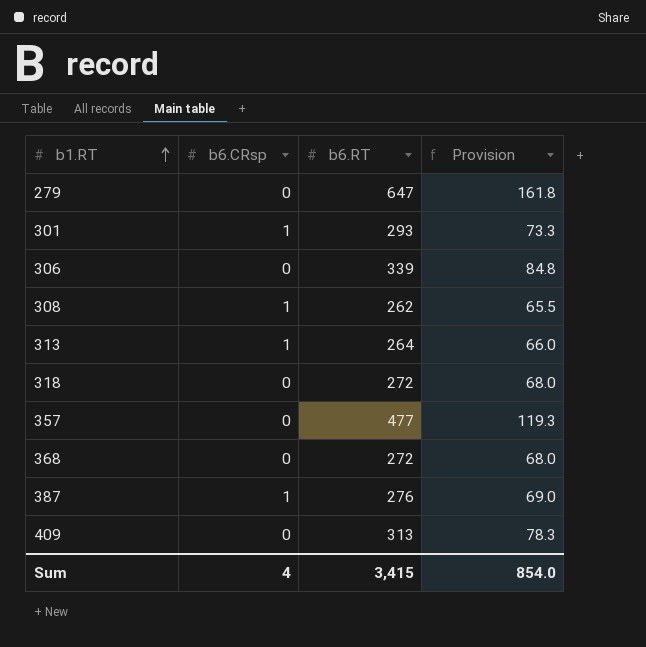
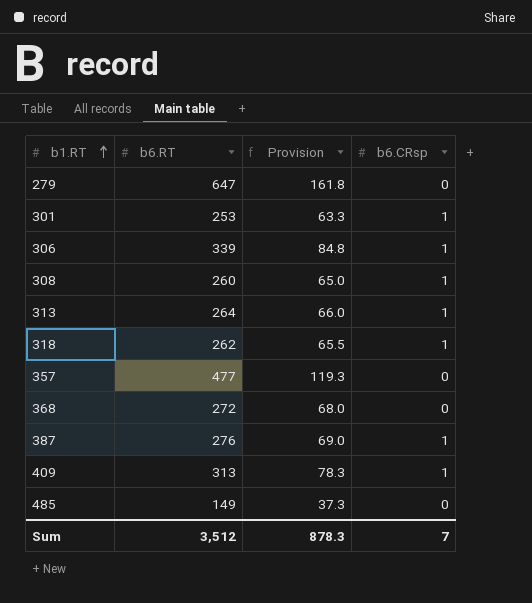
column b6.CRsp | position: 2 -> 4
301 | b6.RT: 293 -> 253
301 | Provision: 73.3 -> 63.3
306 | b6.CRsp: 0 -> 1
308 | b6.RT: 262 -> 260
308 | Provision: 65.5 -> 65.0
318 | b6.RT: 272 -> 262
318 | Provision: 68.0 -> 65.5
318 | b6.CRsp: 0 -> 1
409 | b6.CRsp: 0 -> 1
row 485: none -> 149 | 37.3 | 0
Sum | b6.RT: 3,415 -> 3,512
Sum | Provision: 854.0 -> 878.3
Sum | b6.CRsp: 4 -> 7

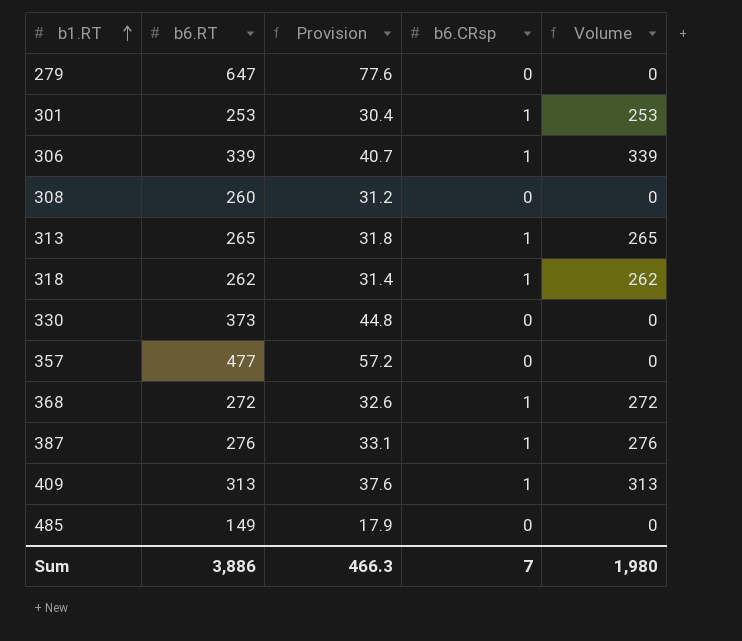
column Provision | formula: [b6.RT] * 0.25 -> [b6.RT] * 0.12
column Volume | formula: none -> [b6.RT] * [b6.CRsp]
308 | b6.CRsp: 1 -> 0
313 | b6.RT: 264 -> 265
row 330: none -> 373 | 44.8 | 0 | 0
368 | b6.CRsp: 0 -> 1
Sum | b6.RT: 3,512 -> 3,886
Sum | Provision: 878.3 -> 466.3

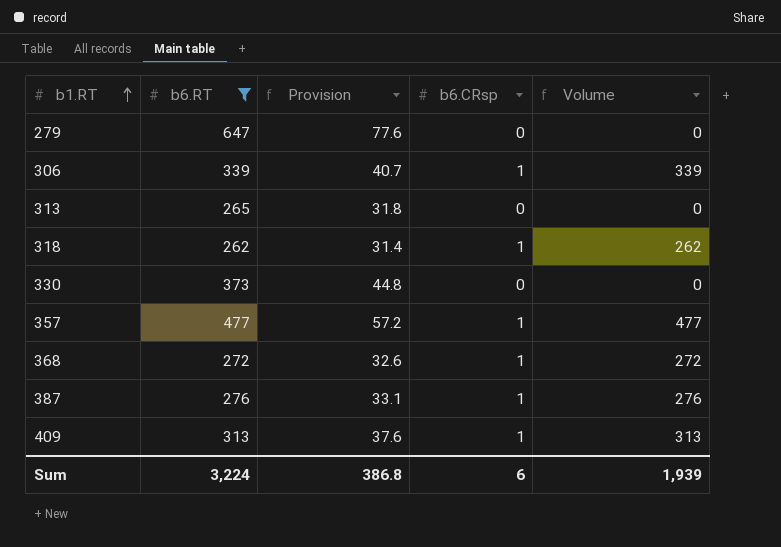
filter: none -> b6.RT >= 262
313 | b6.CRsp: 1 -> 0
313 | Volume: 265 -> 0
357 | b6.CRsp: 0 -> 1
357 | Volume: 0 -> 477
Sum | b6.RT: 3,886 -> 3,224
Sum | Provision: 466.3 -> 386.8
Sum | b6.CRsp: 7 -> 6
Sum | Volume: 1,980 -> 1,939

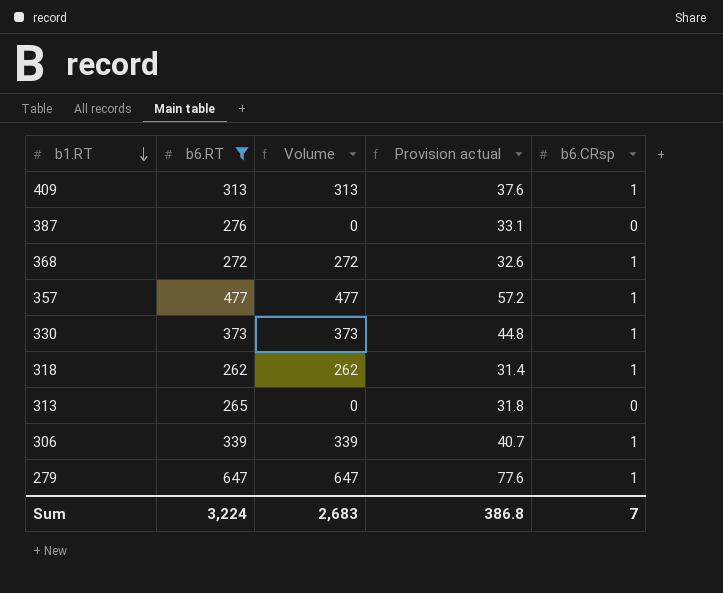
row order: b1.RT ascending -> b1.RT descending
column Volume | position: 5 -> 3
column name: Provision -> Provision actual
387 | Volume: 276 -> 0
387 | b6.CRsp: 1 -> 0
330 | Volume: 0 -> 373
330 | b6.CRsp: 0 -> 1
279 | Volume: 0 -> 647
279 | b6.CRsp: 0 -> 1
Sum | Volume: 1,939 -> 2,683
Sum | b6.CRsp: 6 -> 7

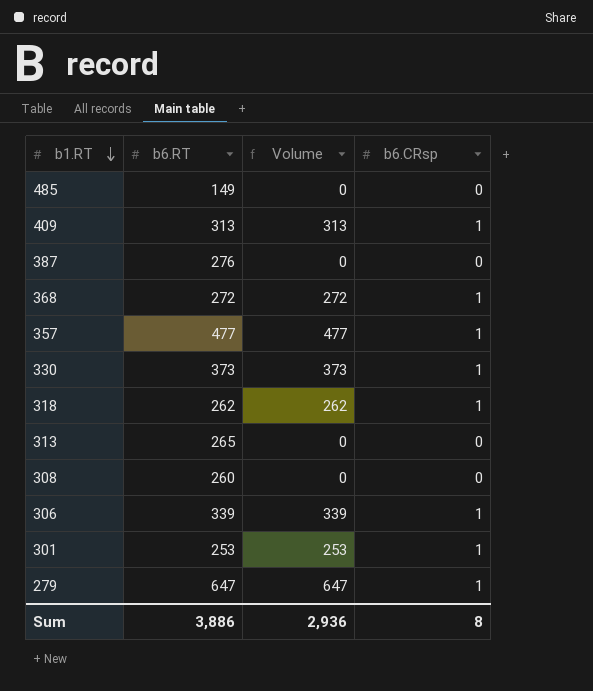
filter: b6.RT >= 262 -> none
column Provision actual | formula: [b6.RT] * 0.12 -> none
Sum | b6.RT: 3,224 -> 3,886
Sum | Volume: 2,683 -> 2,936
Sum | b6.CRsp: 7 -> 8

